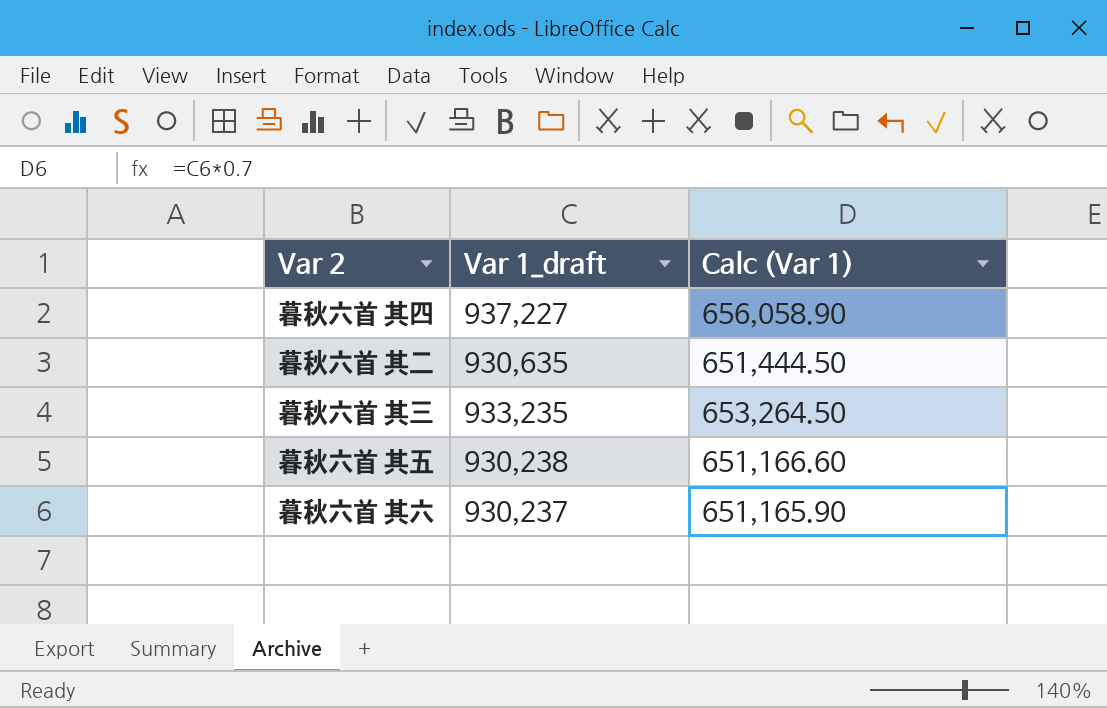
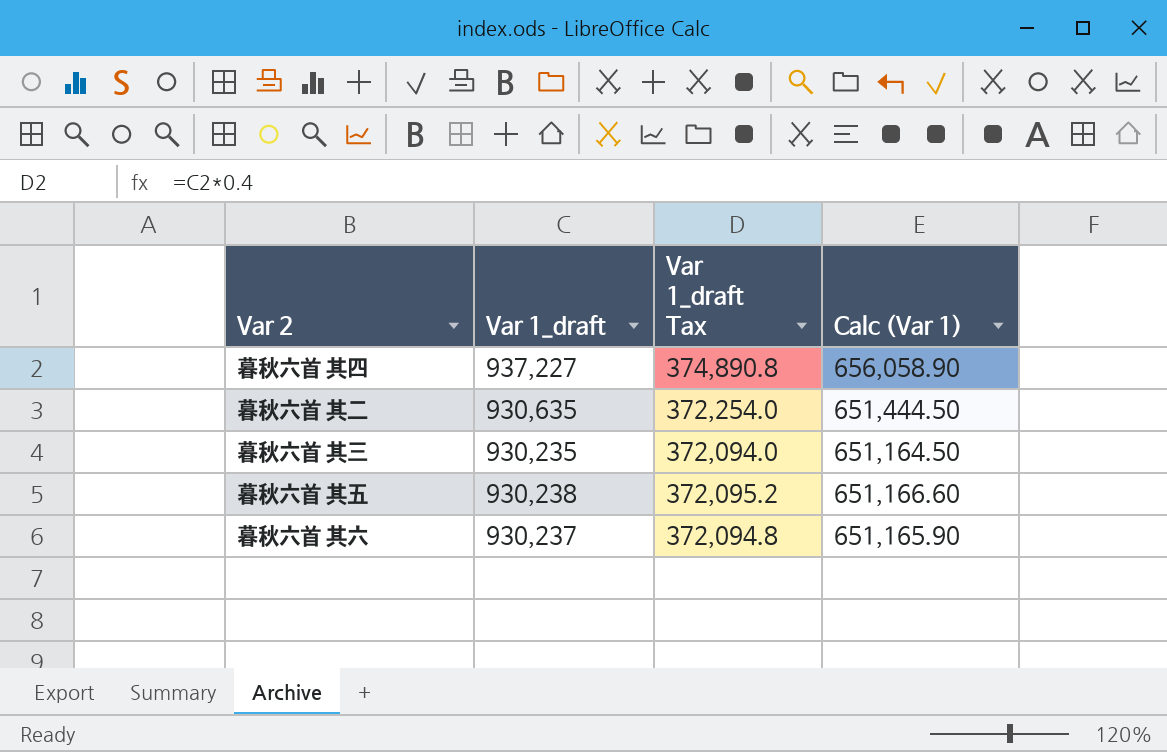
column Var 1_draft Tax | formula: none -> [Var 1_draft] * 0.4
暮秋六首 其三 | Var 1_draft: 933,235 -> 930,235
暮秋六首 其三 | Calc (Var 1): 653,264.50 -> 651,164.50

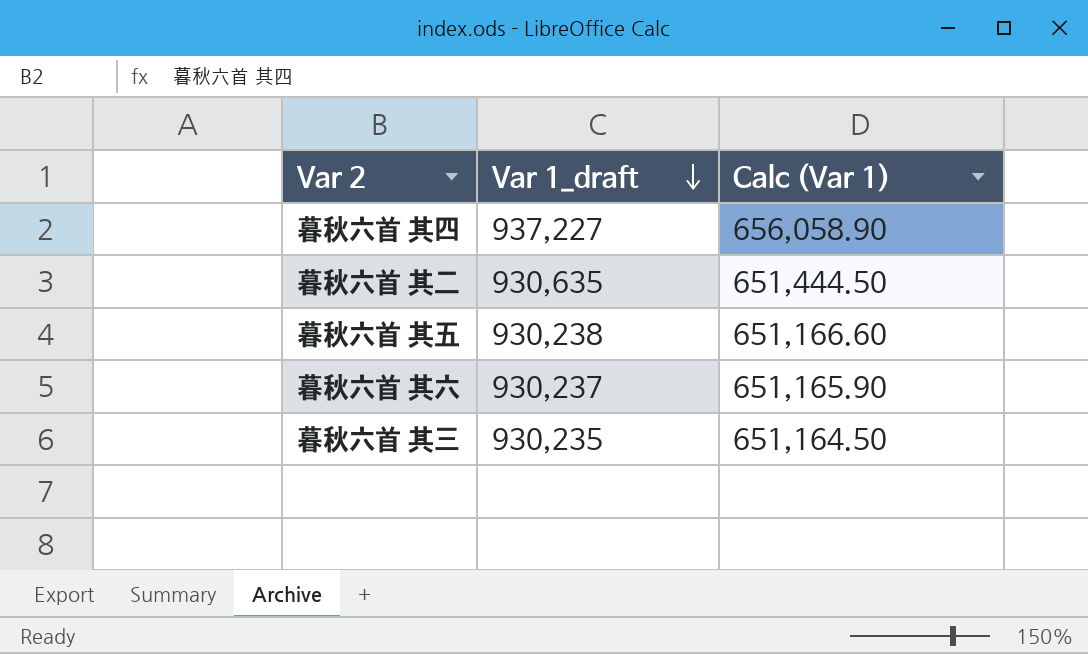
row order: none -> Var 1_draft descending
column Var 1_draft Tax | formula: [Var 1_draft] * 0.4 -> none

